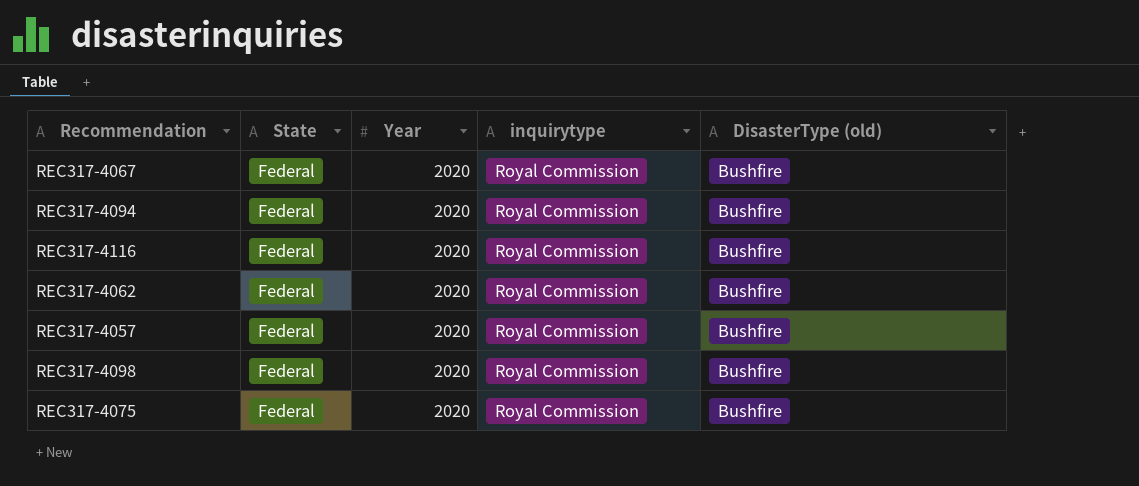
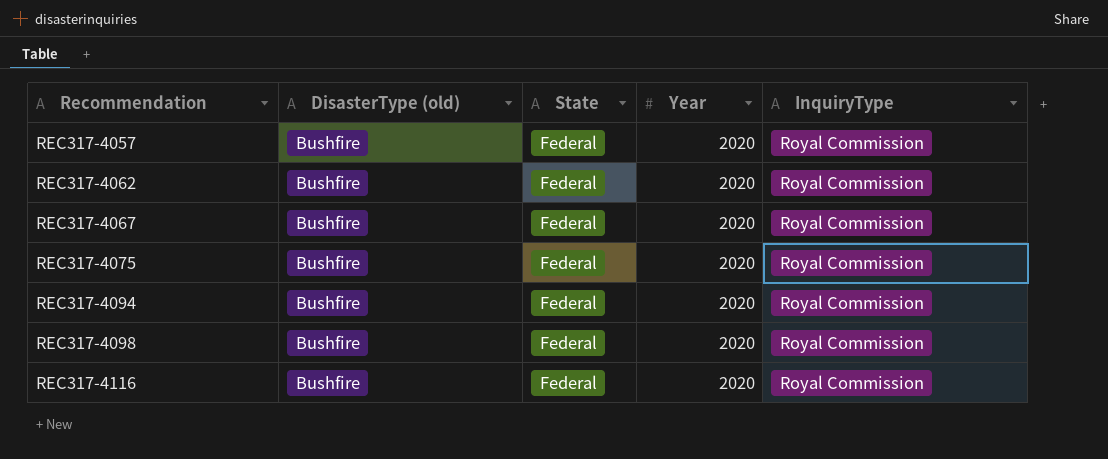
row order: none -> Recommendation ascending
column DisasterType (old) | position: 5 -> 2
column name: inquirytype -> InquiryType

